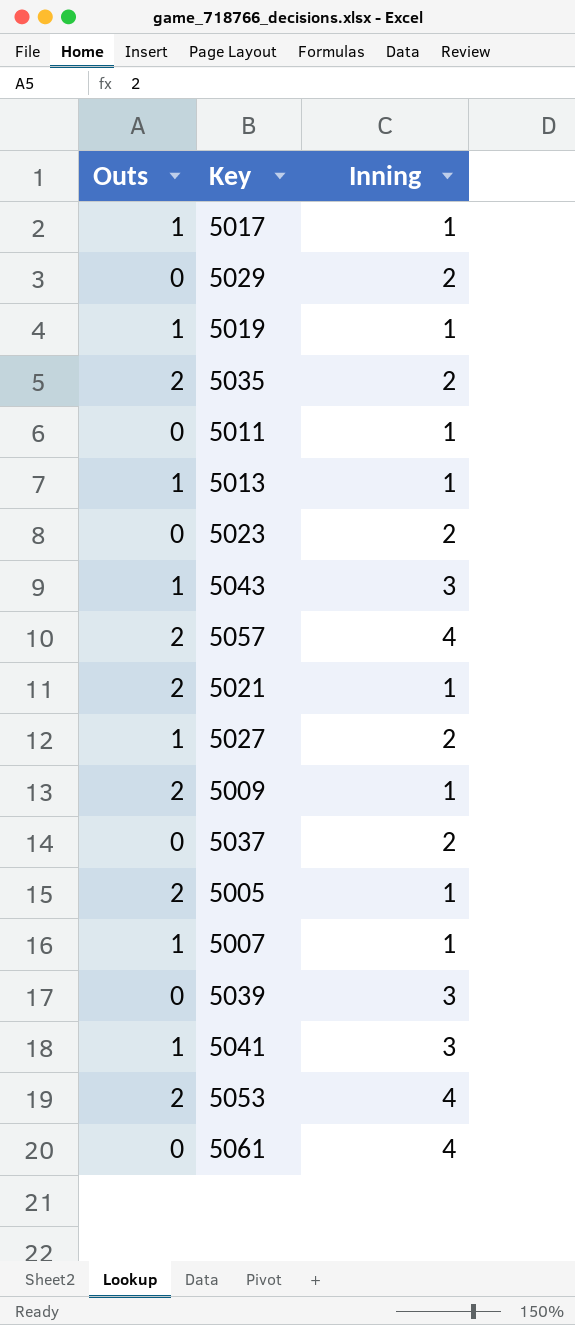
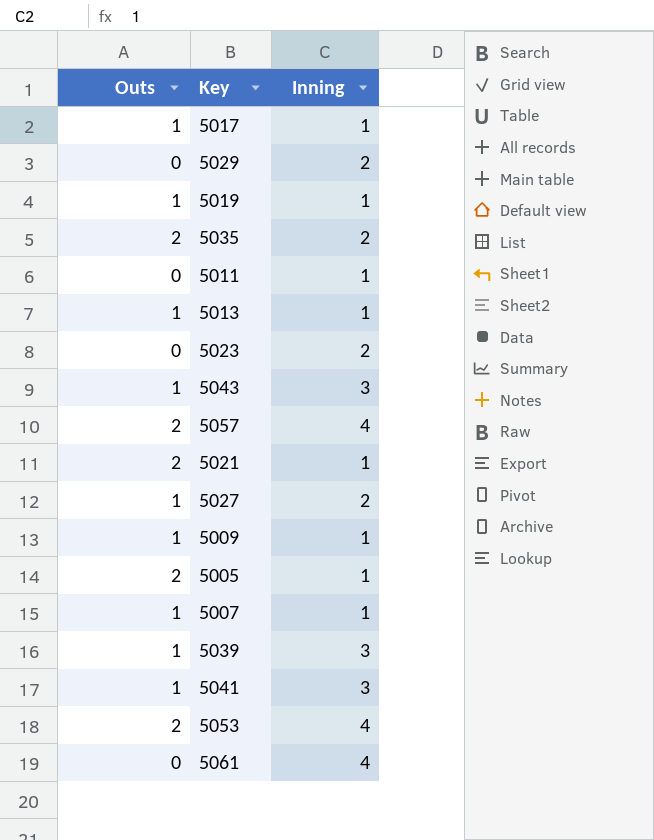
row 5037: 0 | 2 -> none
5009 | Outs: 2 -> 1
5039 | Outs: 0 -> 1

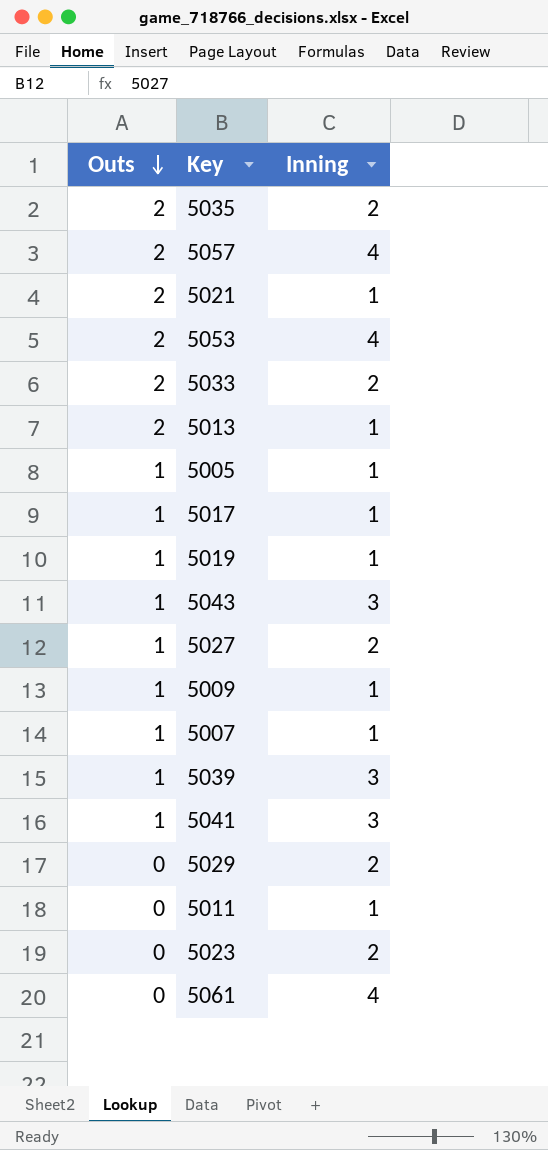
row order: none -> Outs descending
row 5033: none -> 2 | 2
5013 | Outs: 1 -> 2
5005 | Outs: 2 -> 1

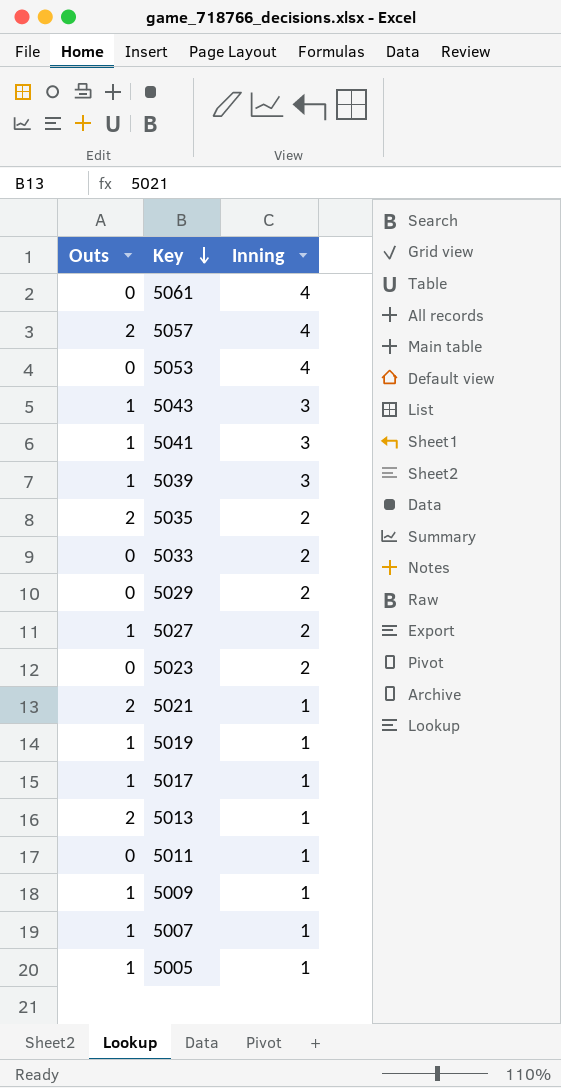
row order: Outs descending -> Key descending
5053 | Outs: 2 -> 0
5033 | Outs: 2 -> 0

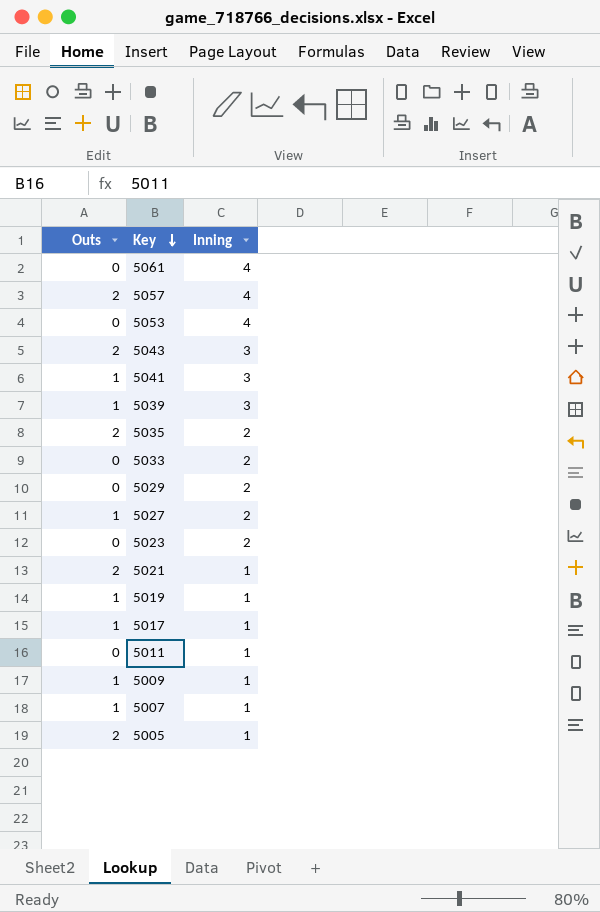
row 5013: 2 | 1 -> none
5043 | Outs: 1 -> 2
5005 | Outs: 1 -> 2

